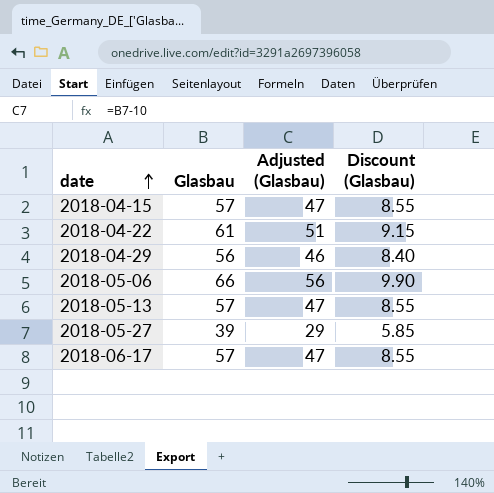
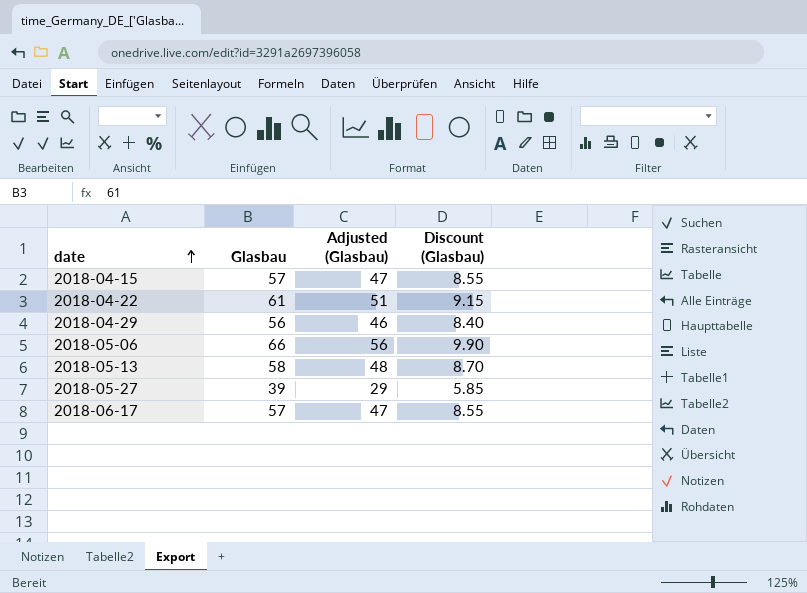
2018-05-13 | Glasbau: 57 -> 58
2018-05-13 | Adjusted (Glasbau): 47 -> 48
2018-05-13 | Discount (Glasbau): 8.55 -> 8.70

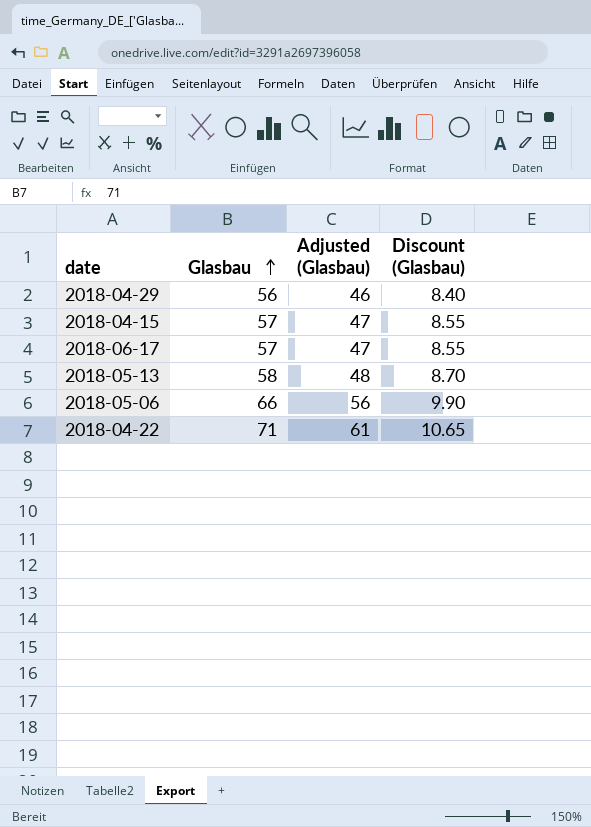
row order: date ascending -> Glasbau ascending
row 2018-05-27: 39 | 29 | 5.85 -> none
2018-04-22 | Glasbau: 61 -> 71
2018-04-22 | Adjusted (Glasbau): 51 -> 61
2018-04-22 | Discount (Glasbau): 9.15 -> 10.65

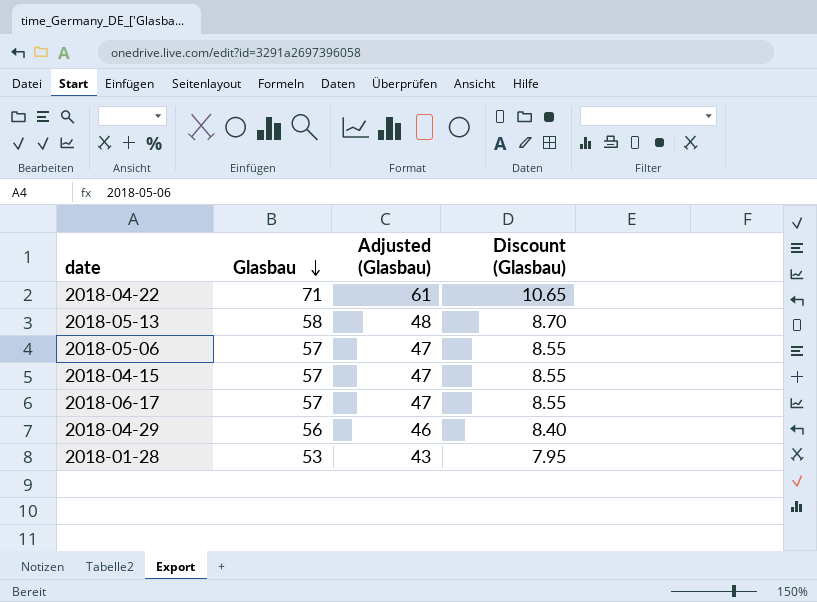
row order: Glasbau ascending -> Glasbau descending
2018-05-06 | Glasbau: 66 -> 57
2018-05-06 | Adjusted (Glasbau): 56 -> 47
2018-05-06 | Discount (Glasbau): 9.90 -> 8.55
row 2018-01-28: none -> 53 | 43 | 7.95

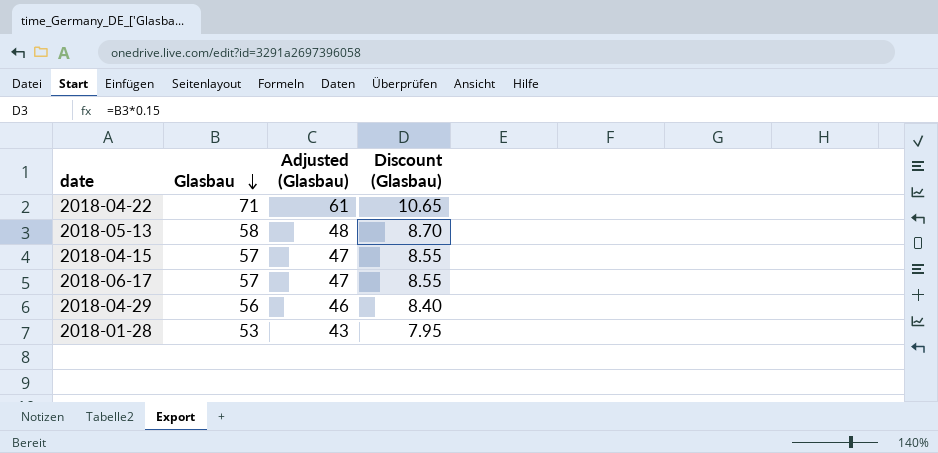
row 2018-05-06: 57 | 47 | 8.55 -> none

